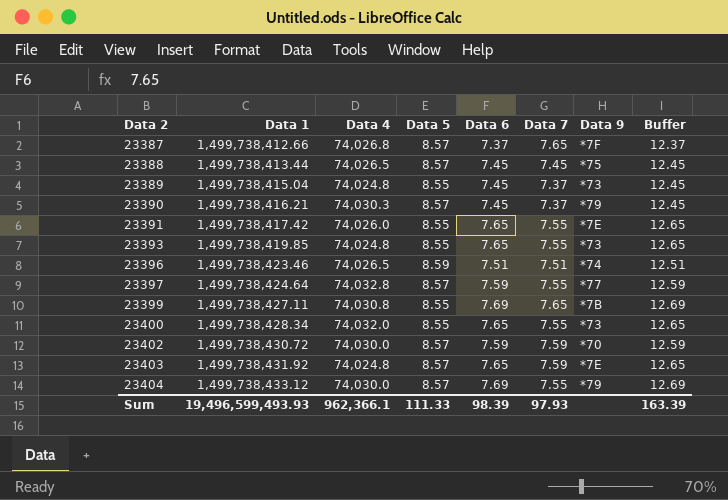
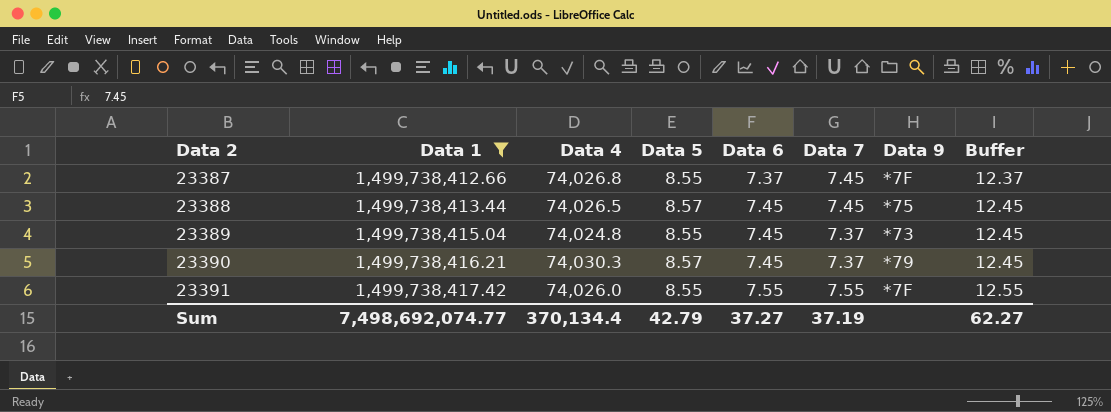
filter: none -> Data 1 <= 1,499,738,417.42
23387 | Data 5: 8.57 -> 8.55
23387 | Data 7: 7.65 -> 7.45
23391 | Data 6: 7.65 -> 7.55
23391 | Data 9: *7E -> *7F
23391 | Buffer: 12.65 -> 12.55
Sum | Data 1: 19,496,599,493.93 -> 7,498,692,074.77
Sum | Data 4: 962,366.1 -> 370,134.4
Sum | Data 5: 111.33 -> 42.79
Sum | Data 6: 98.39 -> 37.27
Sum | Data 7: 97.93 -> 37.19
Sum | Buffer: 163.39 -> 62.27

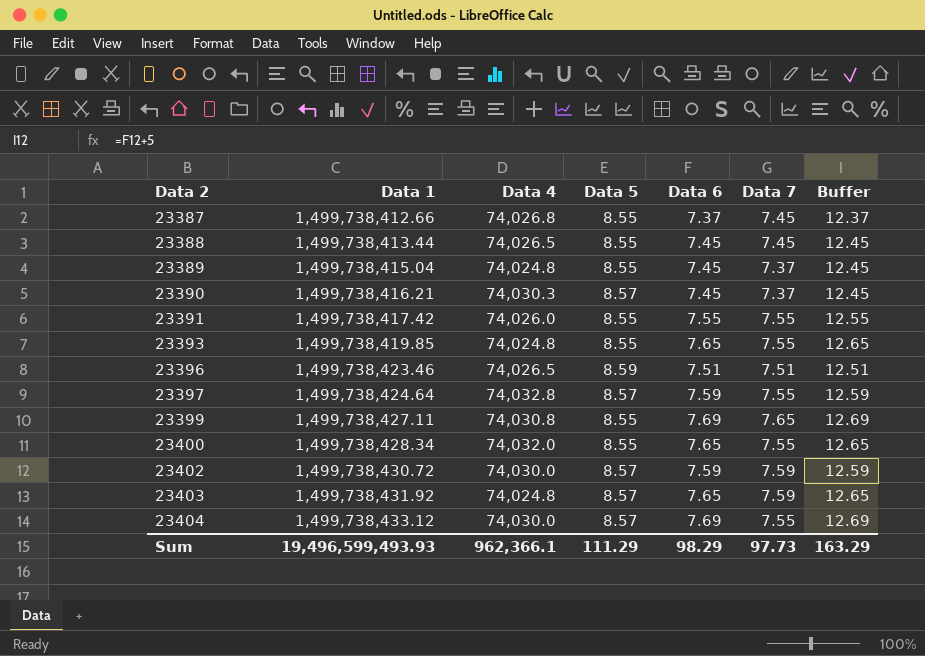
filter: Data 1 <= 1,499,738,417.42 -> none
column Data 9 | position: 7 -> none
23388 | Data 5: 8.57 -> 8.55
Sum | Data 1: 7,498,692,074.77 -> 19,496,599,493.93
Sum | Data 4: 370,134.4 -> 962,366.1
Sum | Data 5: 42.79 -> 111.29
Sum | Data 6: 37.27 -> 98.29
Sum | Data 7: 37.19 -> 97.73
Sum | Buffer: 62.27 -> 163.29

